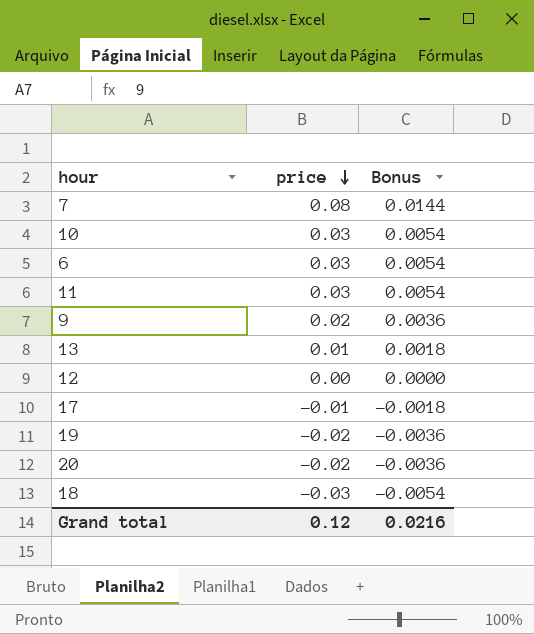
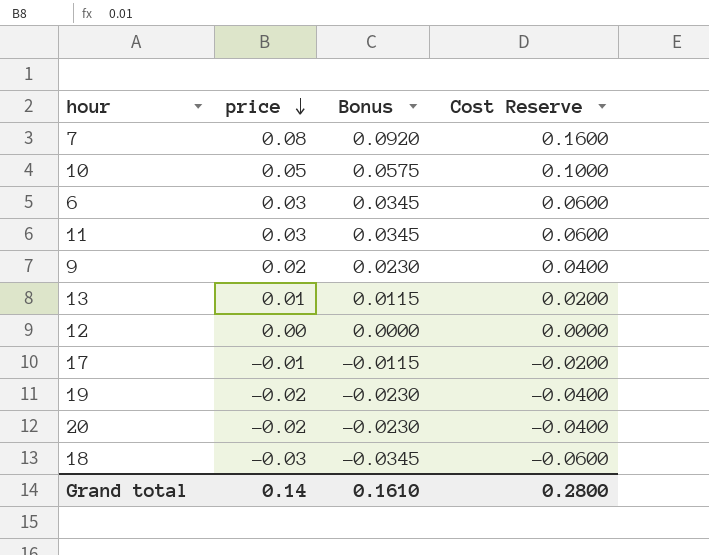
column Bonus | formula: [price] * 0.18 -> [price] * 1.15
column Cost Reserve | formula: none -> [price] * 2
10 | price: 0.03 -> 0.05
Grand total | price: 0.12 -> 0.14
Grand total | Bonus: 0.0216 -> 0.1610

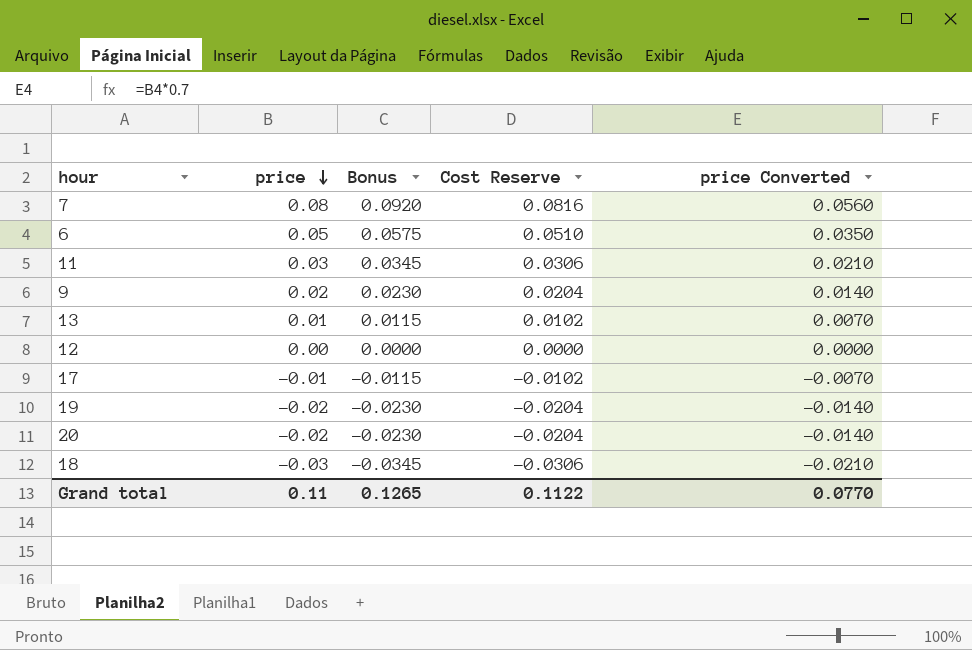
column Cost Reserve | formula: [price] * 2 -> [price] * 1.02
column price Converted | formula: none -> [price] * 0.7
row 10: 0.05 | 0.0575 | 0.1000 -> none
6 | price: 0.03 -> 0.05
6 | Bonus: 0.0345 -> 0.0575
Grand total | price: 0.14 -> 0.11
Grand total | Bonus: 0.1610 -> 0.1265
Grand total | Cost Reserve: 0.2800 -> 0.1122

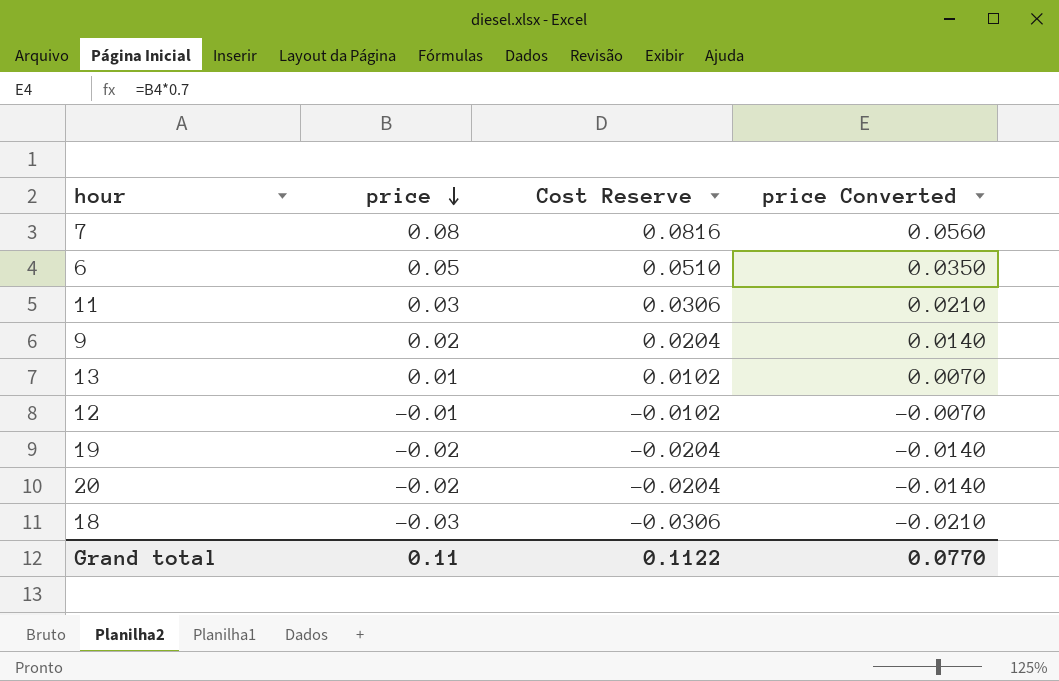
column Bonus | formula: [price] * 1.15 -> none
row 17: -0.01 | -0.0115 | -0.0102 | -0.0070 -> none
12 | price: 0.00 -> -0.01
12 | Cost Reserve: 0.0000 -> -0.0102
12 | price Converted: 0.0000 -> -0.0070

